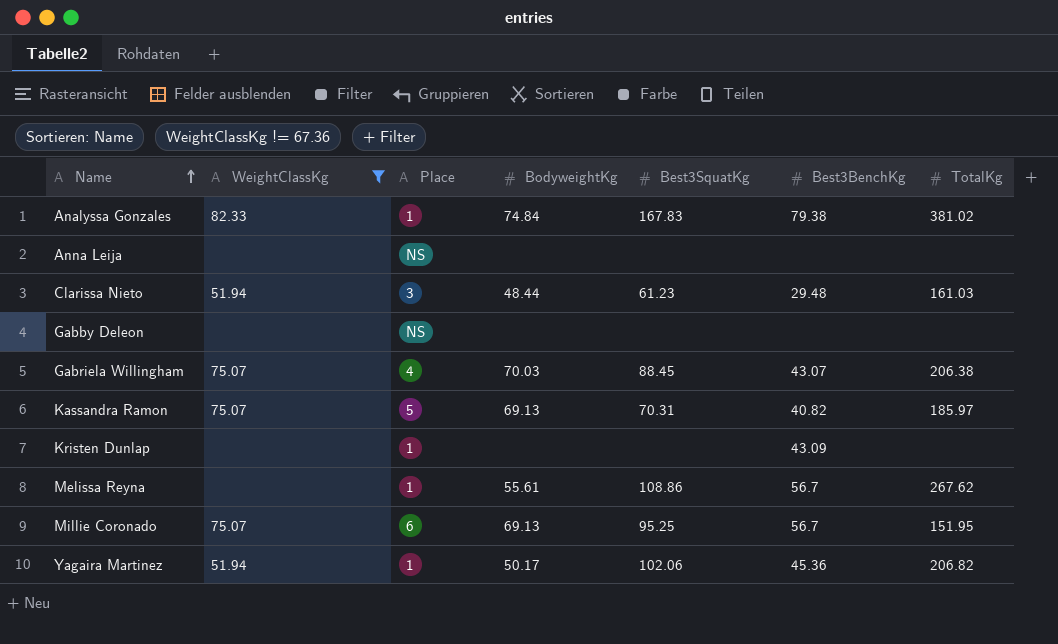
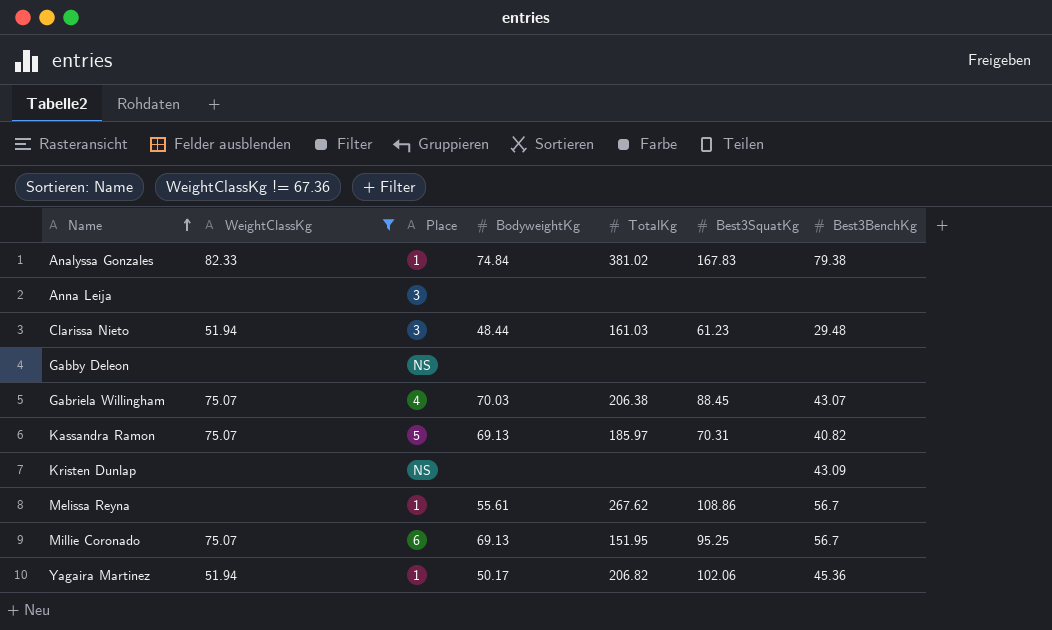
column TotalKg | position: 7 -> 5
Anna Leija | Place: NS -> 3
Kristen Dunlap | Place: 1 -> NS

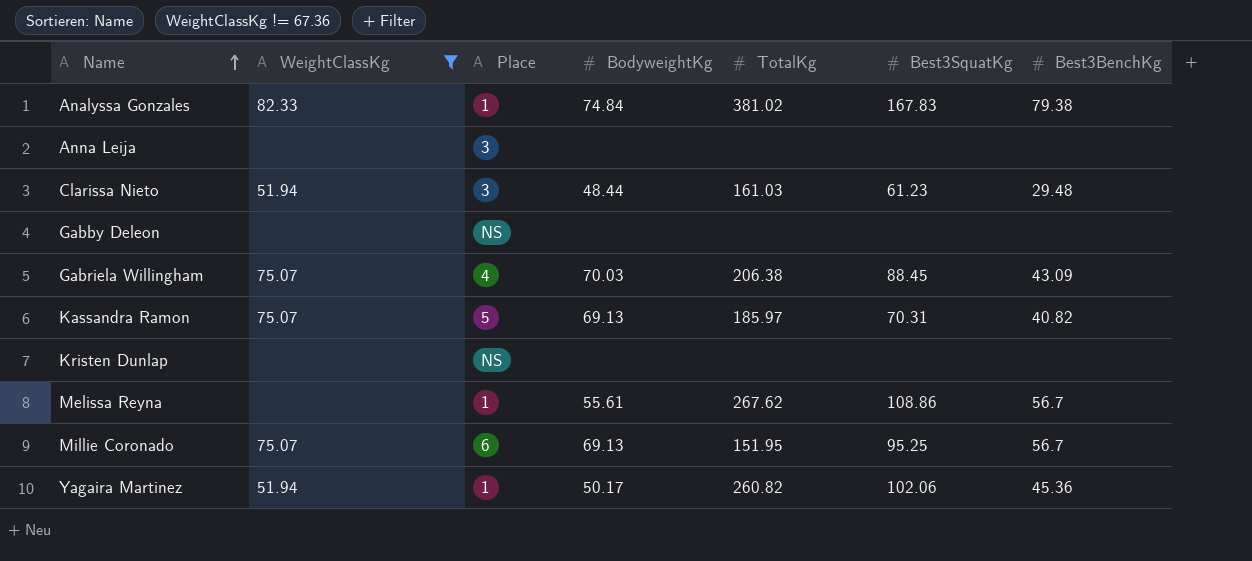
Gabriela Willingham | Best3BenchKg: 43.07 -> 43.09
Kristen Dunlap | Best3BenchKg: 43.09 -> none
Yagaira Martinez | TotalKg: 206.82 -> 260.82

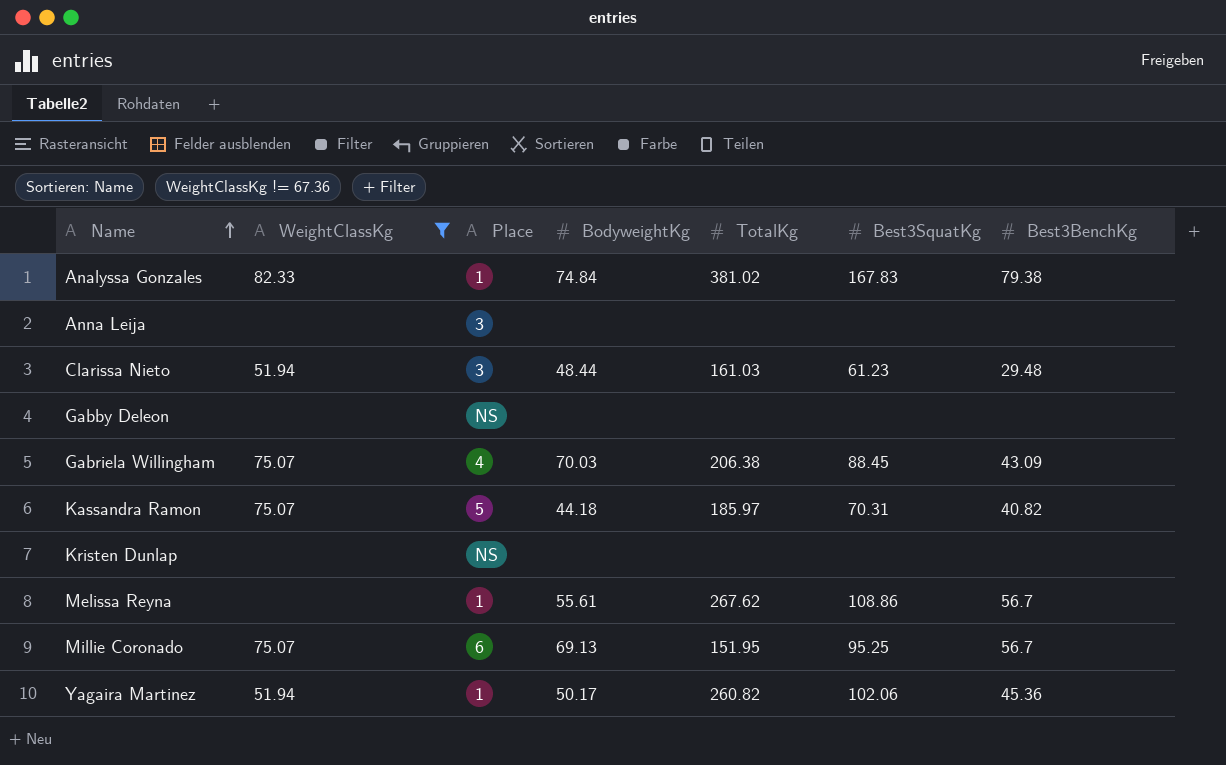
Kassandra Ramon | BodyweightKg: 69.13 -> 44.18

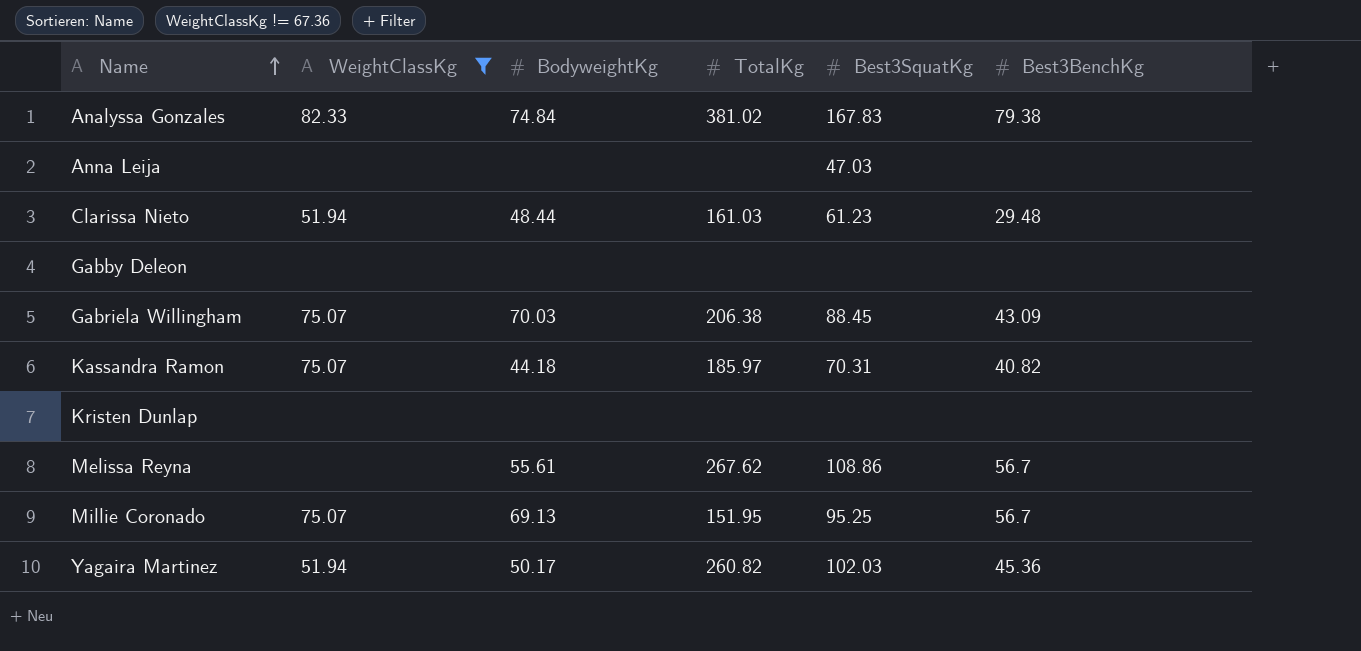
column Place | position: 3 -> none
Anna Leija | Best3SquatKg: none -> 47.03
Yagaira Martinez | Best3SquatKg: 102.06 -> 102.03

